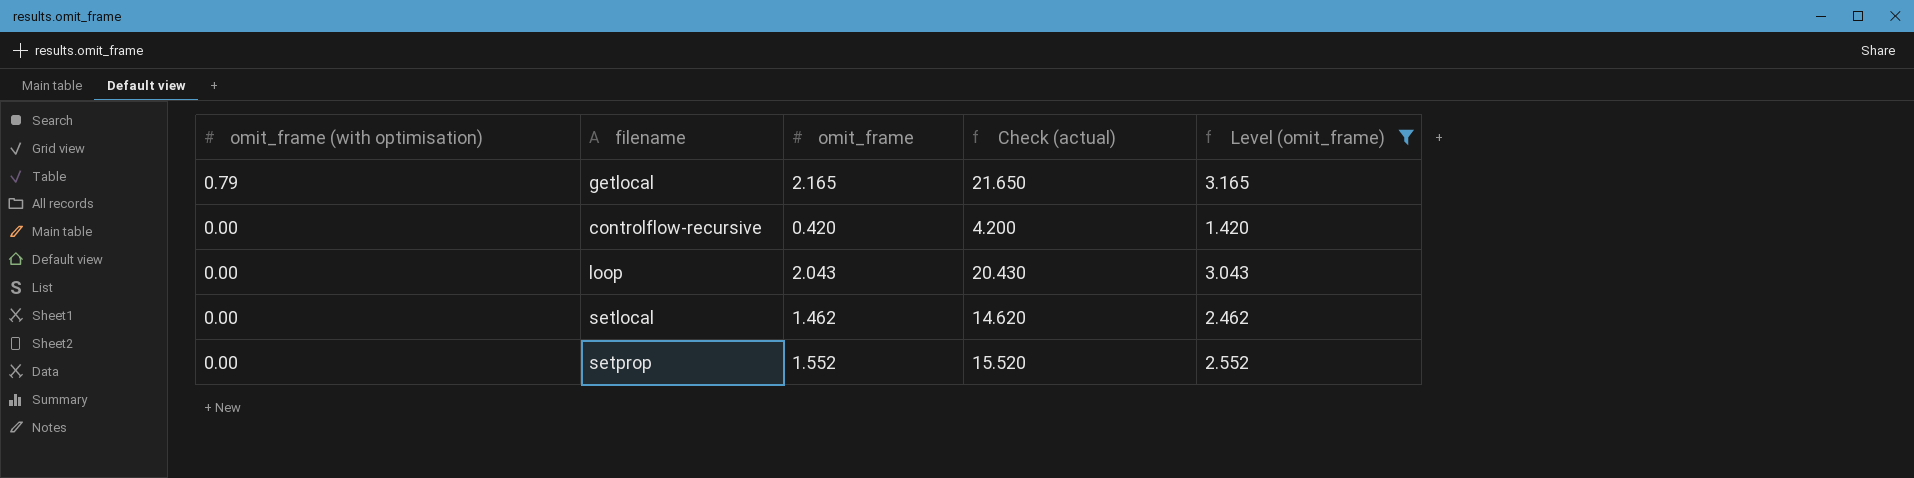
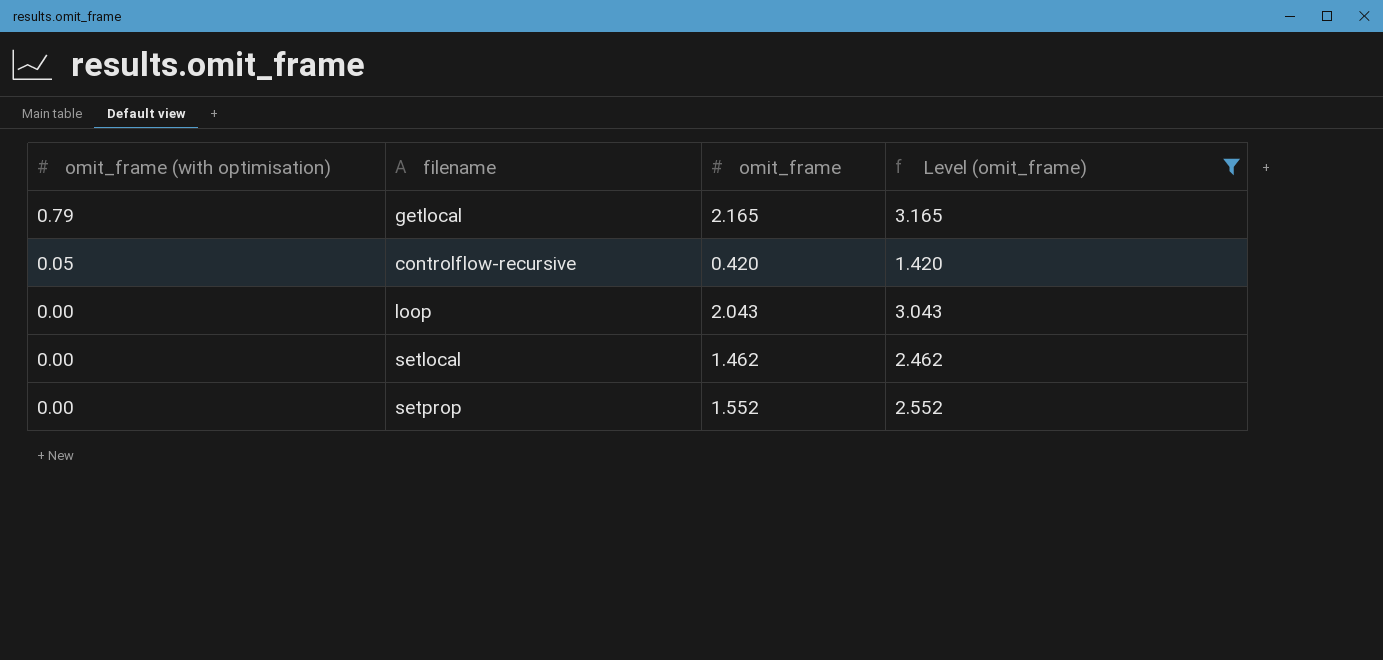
column Check (actual) | formula: [omit_frame] * 10 -> none
controlflow-recursive | omit_frame (with optimisation): 0.00 -> 0.05

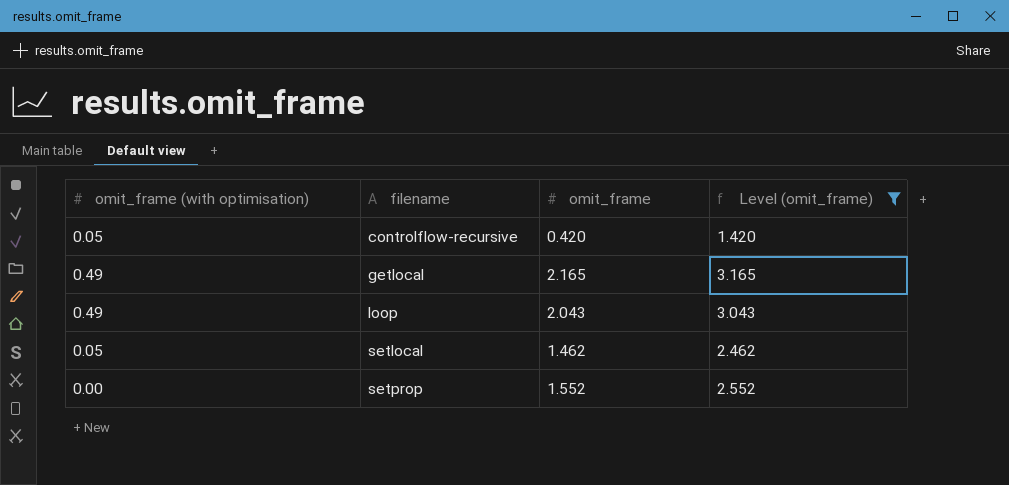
row order: omit_frame (with optimisation) descending -> filename ascending
getlocal | omit_frame (with optimisation): 0.79 -> 0.49
loop | omit_frame (with optimisation): 0.00 -> 0.49
setlocal | omit_frame (with optimisation): 0.00 -> 0.05

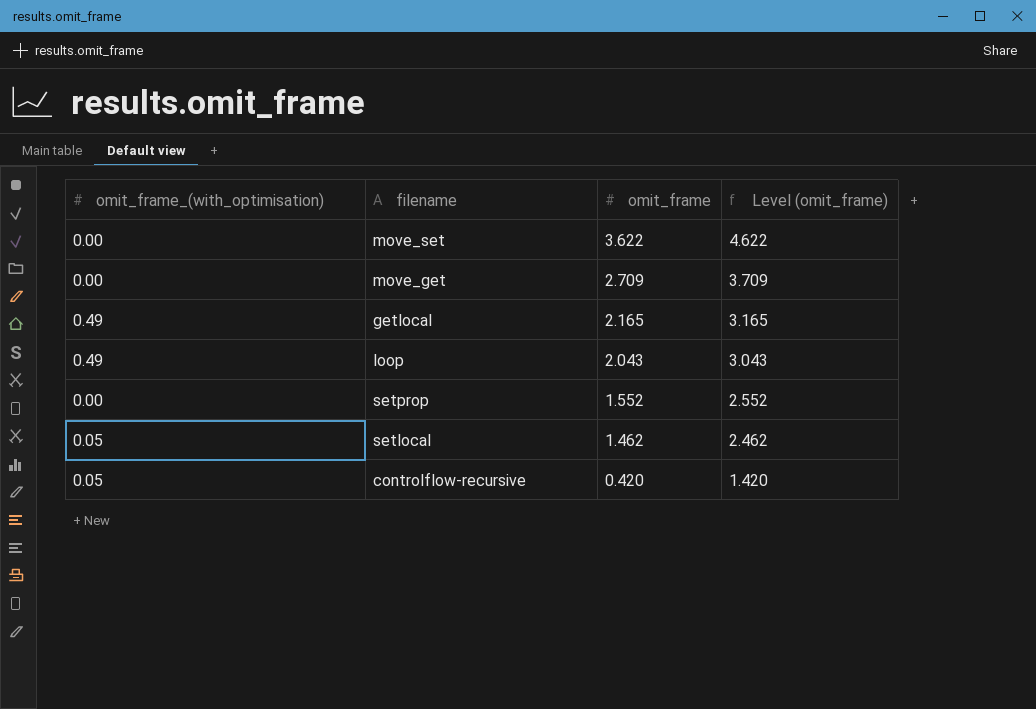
filter: Level (omit_frame) <= 3.165 -> none
row order: filename ascending -> omit_frame descending
column name: omit_frame (with optimisation) -> omit_frame_(with_optimisation)

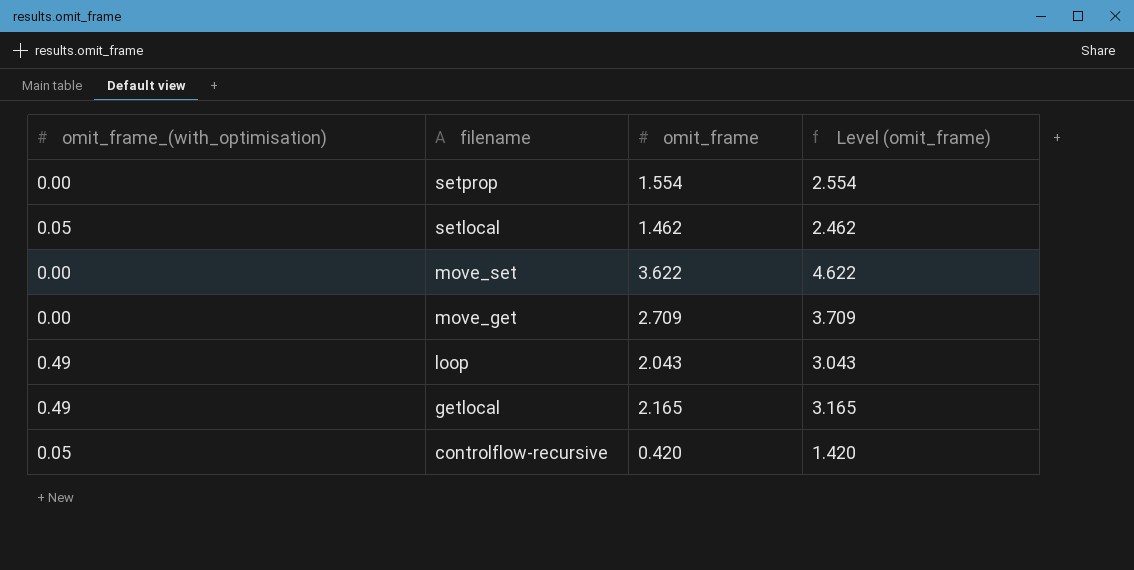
row order: omit_frame descending -> filename descending
setprop | omit_frame: 1.552 -> 1.554
setprop | Level (omit_frame): 2.552 -> 2.554

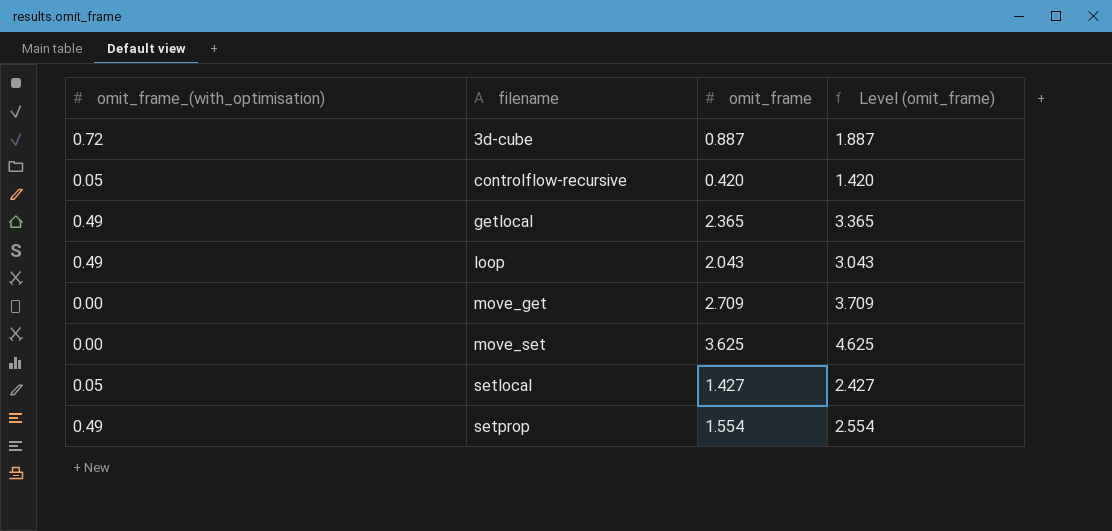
row order: filename descending -> filename ascending
row 3d-cube: none -> 0.72 | 0.887 | 1.887
getlocal | omit_frame: 2.165 -> 2.365
getlocal | Level (omit_frame): 3.165 -> 3.365
move_set | omit_frame: 3.622 -> 3.625
move_set | Level (omit_frame): 4.622 -> 4.625
setlocal | omit_frame: 1.462 -> 1.427
setlocal | Level (omit_frame): 2.462 -> 2.427
setprop | omit_frame_(with_optimisation): 0.00 -> 0.49

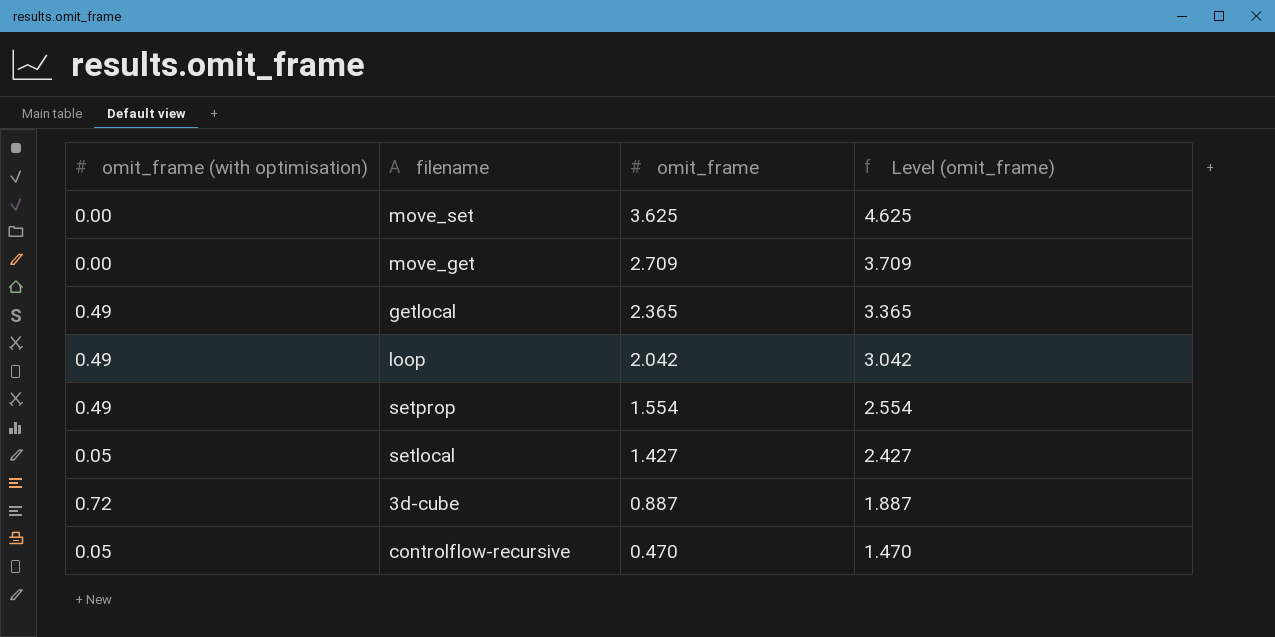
row order: filename ascending -> omit_frame descending
column name: omit_frame_(with_optimisation) -> omit_frame (with optimisation)
loop | omit_frame: 2.043 -> 2.042
loop | Level (omit_frame): 3.043 -> 3.042
controlflow-recursive | omit_frame: 0.420 -> 0.470
controlflow-recursive | Level (omit_frame): 1.420 -> 1.470

